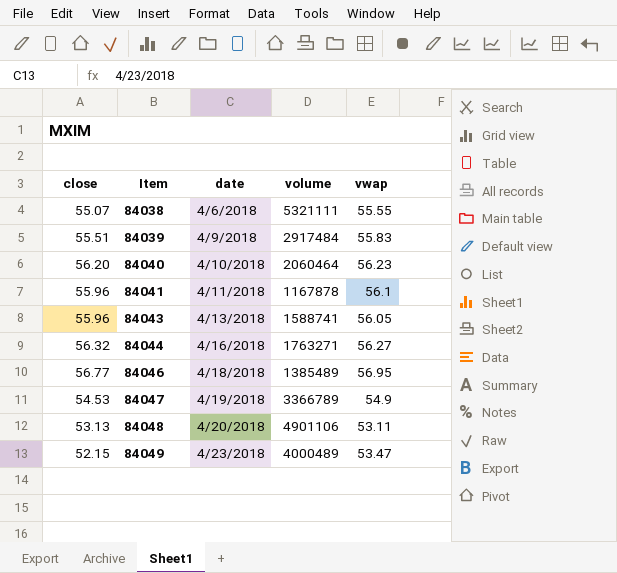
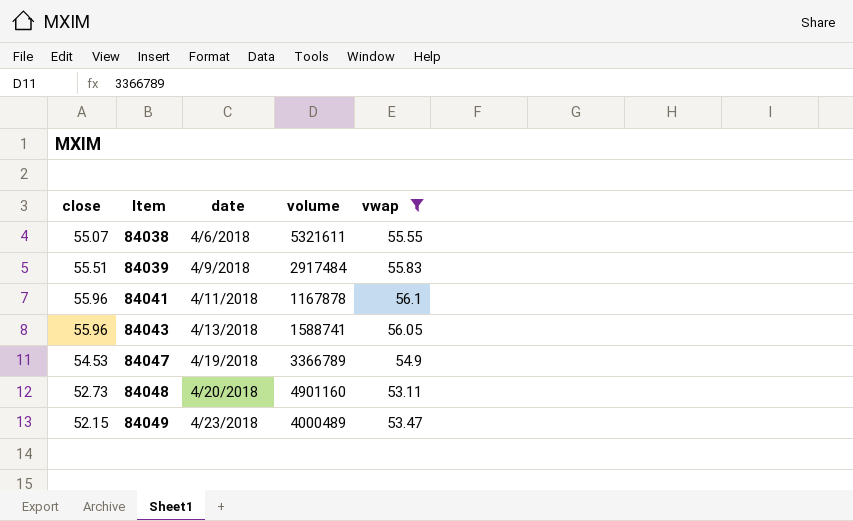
filter: none -> vwap <= 56.1
84038 | volume: 5321111 -> 5321611
84048 | close: 53.13 -> 52.73
84048 | volume: 4901106 -> 4901160

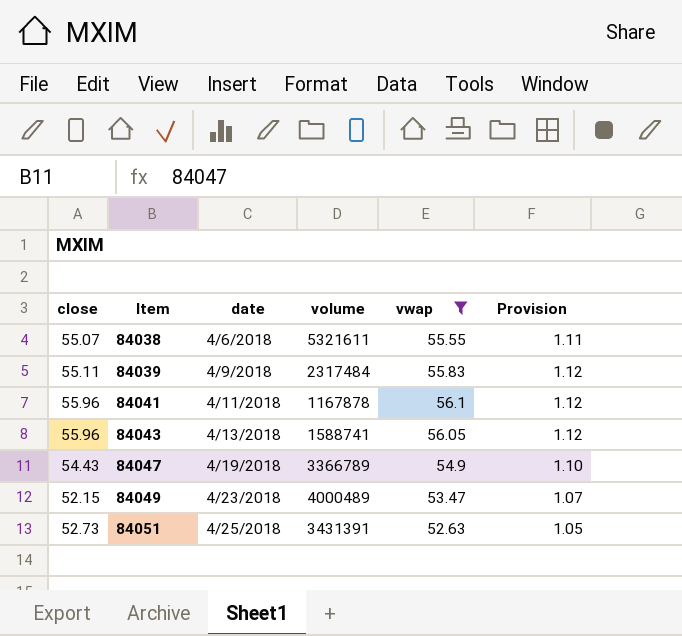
column Provision | formula: none -> [vwap] * 0.02
row 84048: 52.73 | 4/20/2018 | 4901160 | 53.11 -> none
84039 | close: 55.51 -> 55.11
84039 | volume: 2917484 -> 2317484
84047 | close: 54.53 -> 54.43
row 84051: none -> 52.73 | 4/25/2018 | 3431391 | 52.63 | 1.05

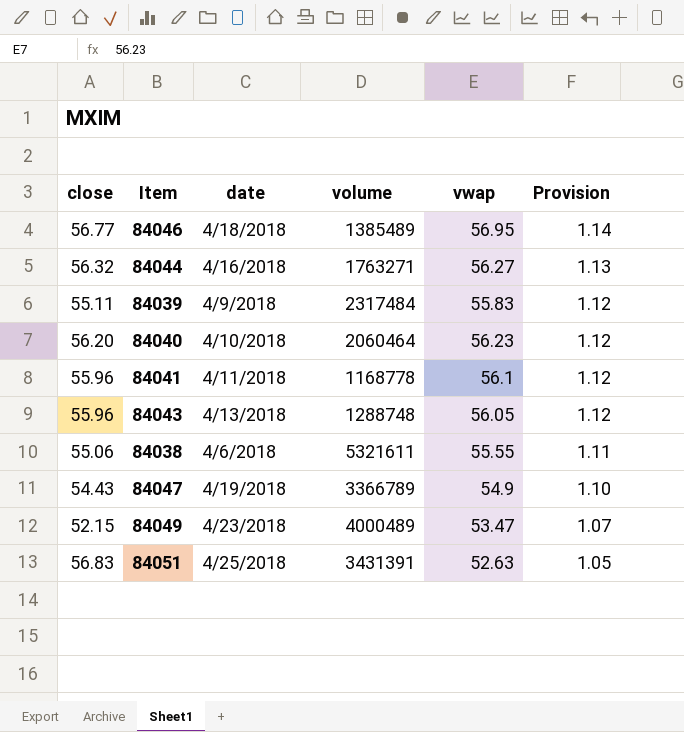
filter: vwap <= 56.1 -> none
row order: Item ascending -> Provision descending
84041 | volume: 1167878 -> 1168778
84043 | volume: 1588741 -> 1288748
84038 | close: 55.07 -> 55.06
84051 | close: 52.73 -> 56.83

